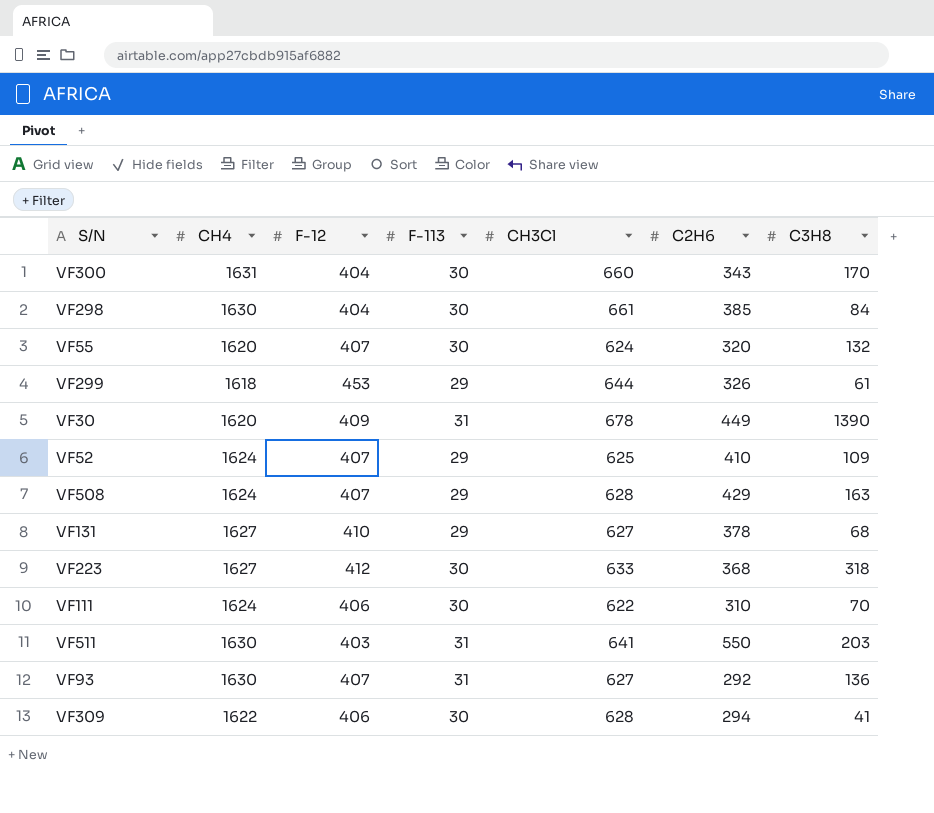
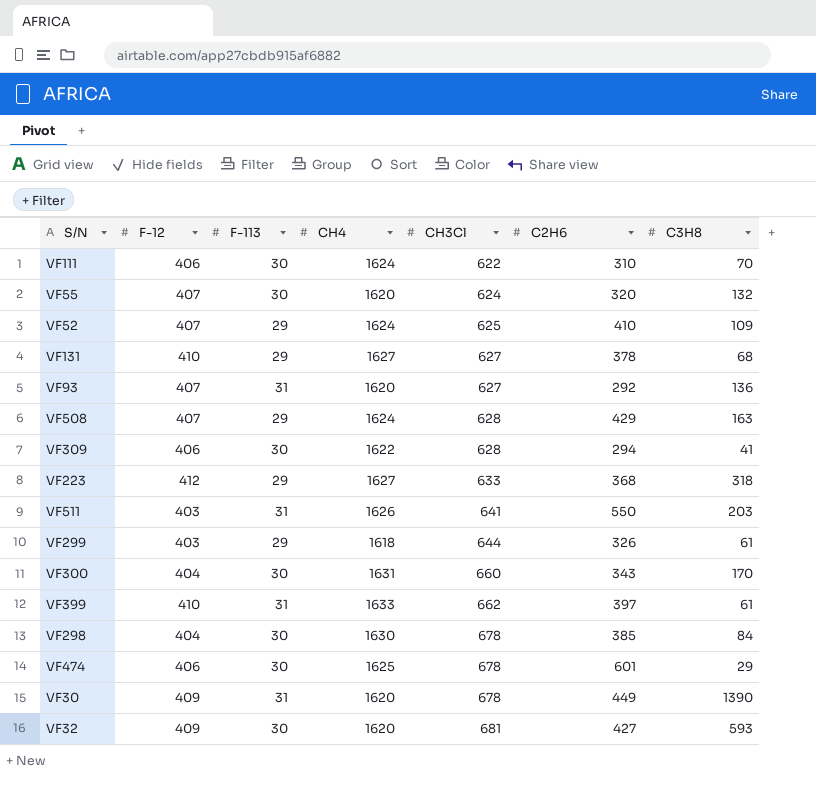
row order: none -> CH3Cl ascending
column CH4 | position: 2 -> 4
VF93 | CH4: 1630 -> 1620
VF223 | F-113: 30 -> 29
VF511 | CH4: 1630 -> 1626
VF299 | F-12: 453 -> 403
row VF399: none -> 410 | 31 | 1633 | 662 | 397 | 61
VF298 | CH3Cl: 661 -> 678
row VF474: none -> 406 | 30 | 1625 | 678 | 601 | 29
row VF32: none -> 409 | 30 | 1620 | 681 | 427 | 593

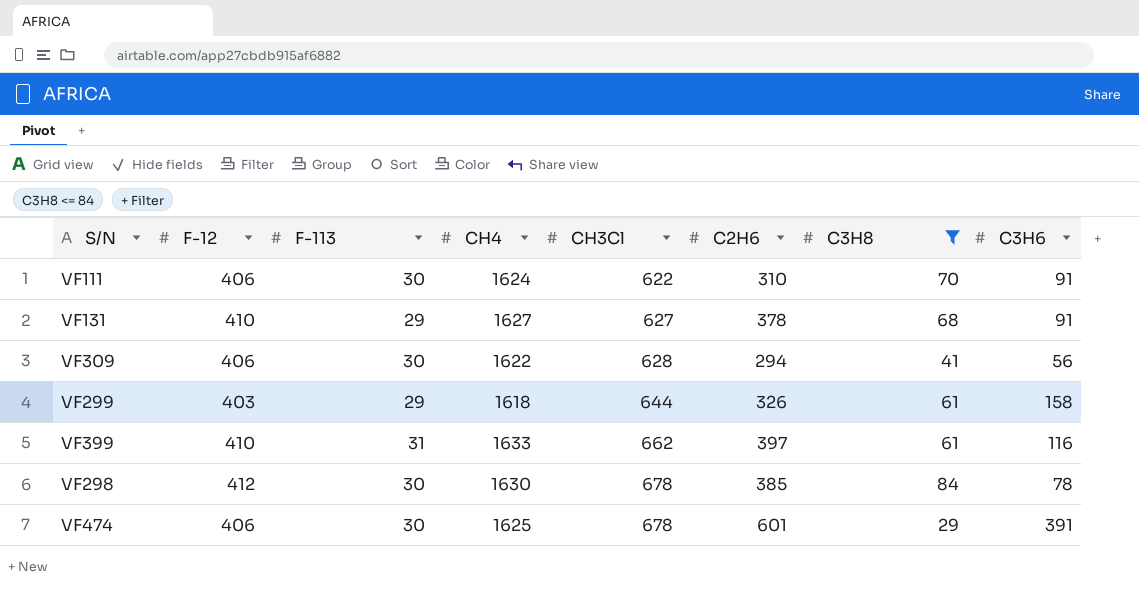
filter: none -> C3H8 <= 84
column C3H6 | position: none -> 8
VF298 | F-12: 404 -> 412

